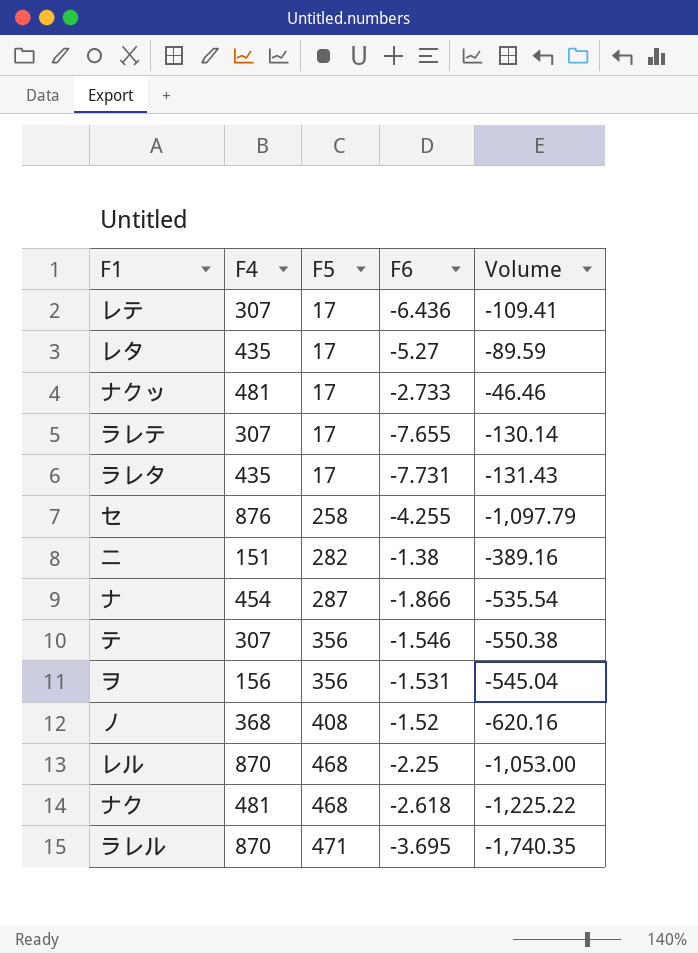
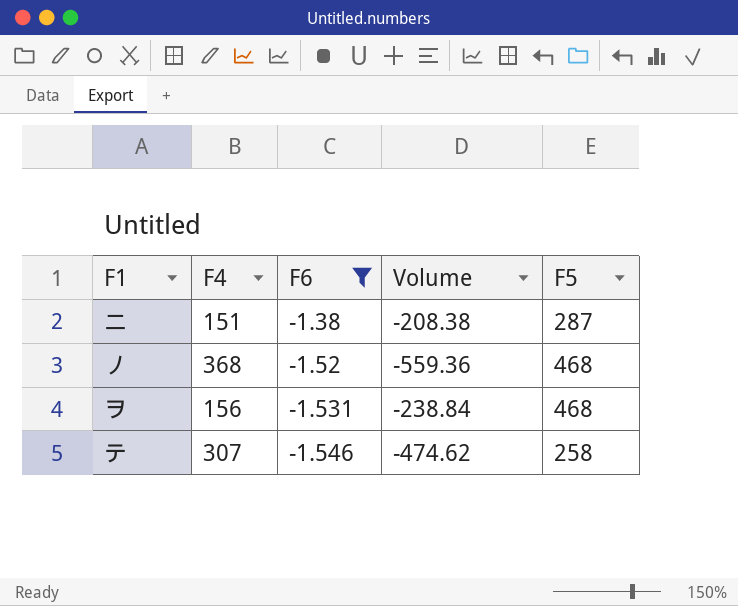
filter: none -> F6 >= -1.546
row order: F5 ascending -> F6 descending
column Volume | formula: [F5] * [F6] -> [F4] * [F6]
column F5 | position: 3 -> 5
ニ | F5: 282 -> 287
ノ | F5: 408 -> 468
ヲ | F5: 356 -> 468
テ | F5: 356 -> 258

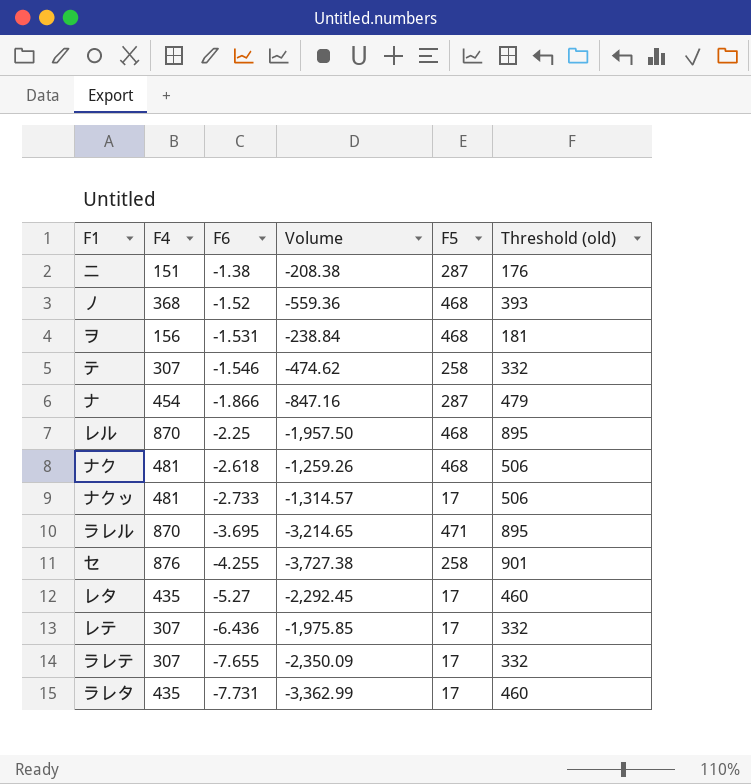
filter: F6 >= -1.546 -> none
column Threshold (old) | formula: none -> [F4] + 25

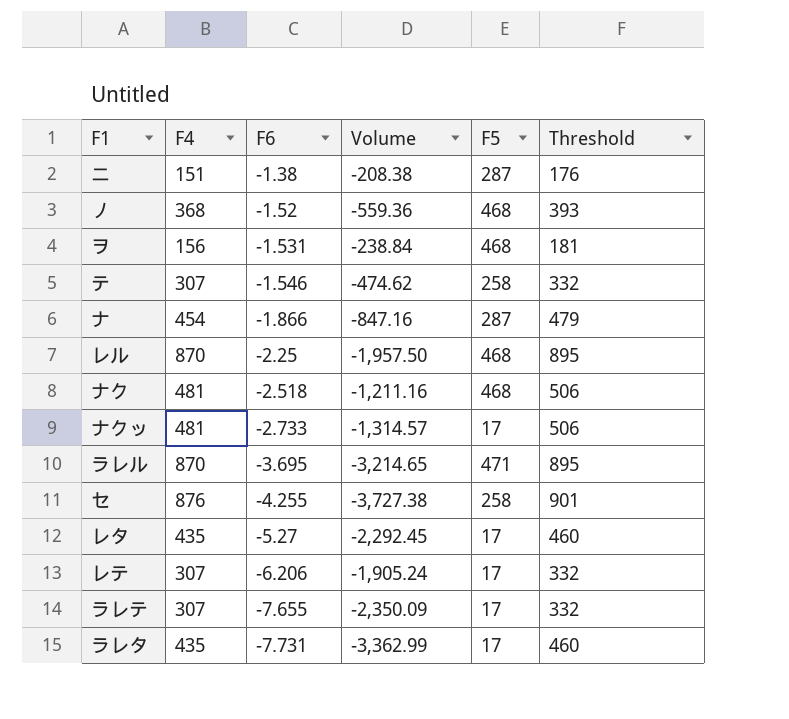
column name: Threshold (old) -> Threshold
ナク | F6: -2.618 -> -2.518
ナク | Volume: -1,259.26 -> -1,211.16
レテ | F6: -6.436 -> -6.206
レテ | Volume: -1,975.85 -> -1,905.24

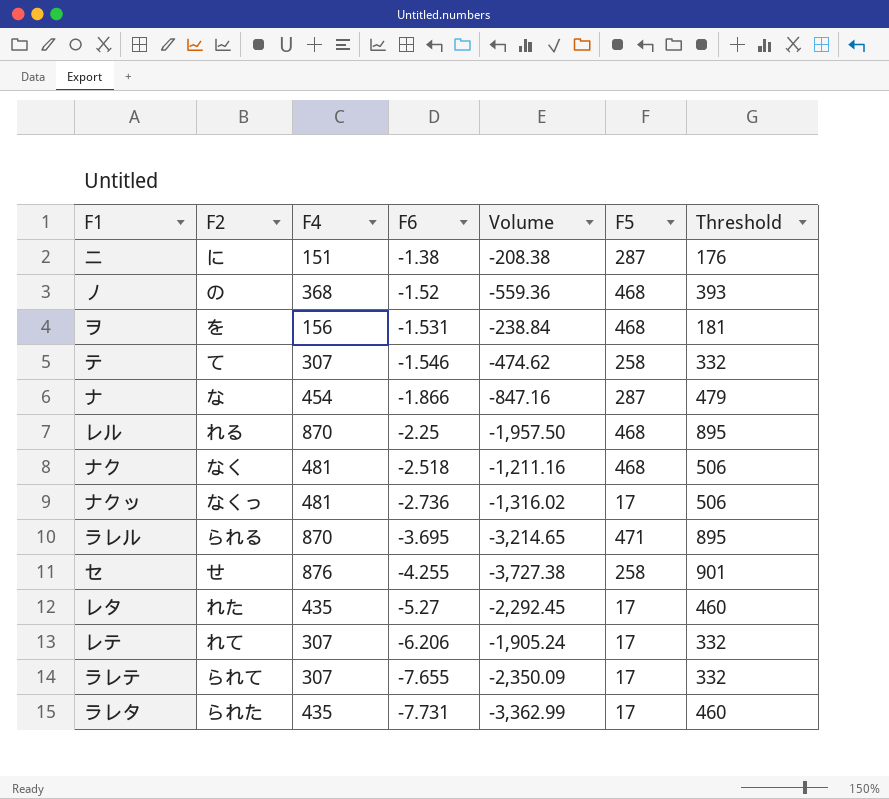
column F2 | position: none -> 2
ナクッ | F6: -2.733 -> -2.736
ナクッ | Volume: -1,314.57 -> -1,316.02

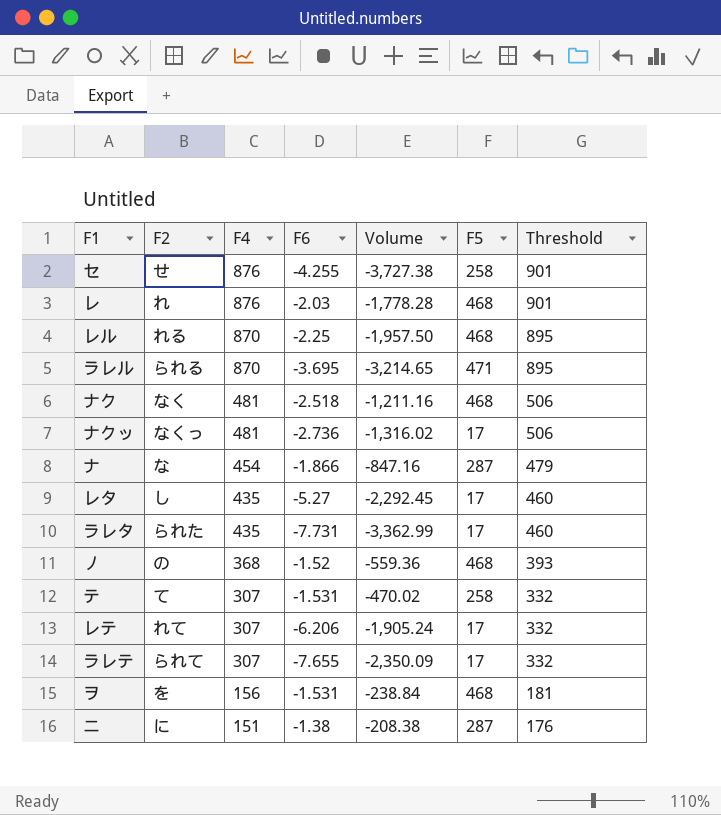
row order: F6 descending -> F4 descending
row レ: none -> れ | 876 | -2.03 | -1,778.28 | 468 | 901
レタ | F2: れた -> し
テ | F6: -1.546 -> -1.531
テ | Volume: -474.62 -> -470.02

